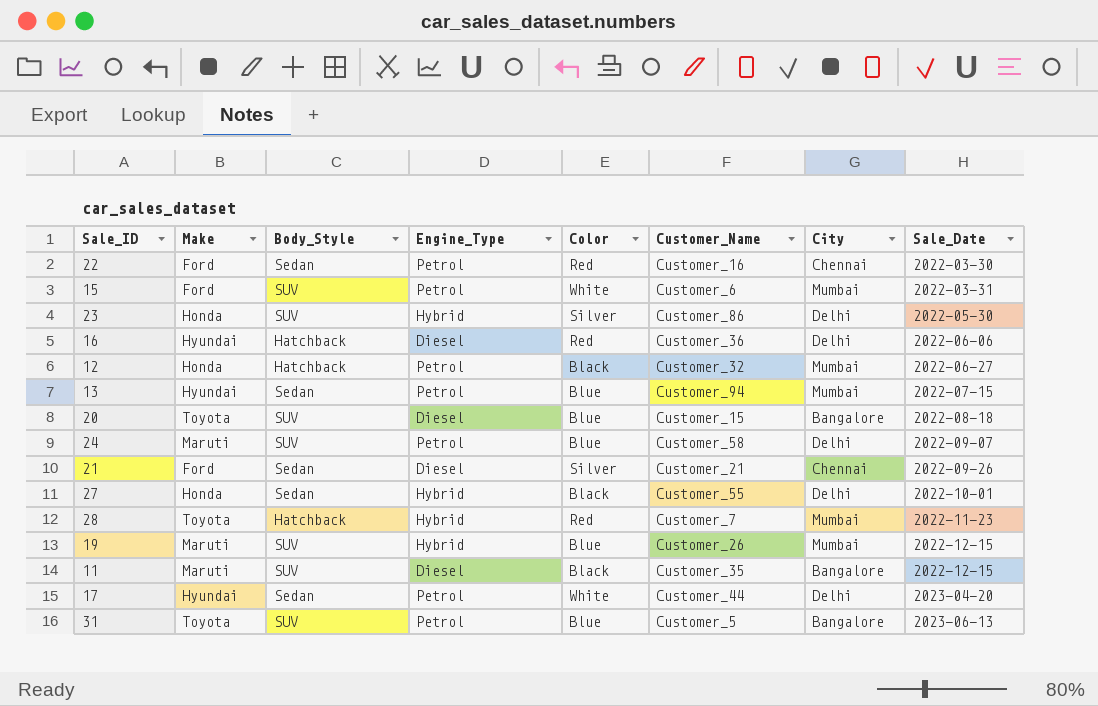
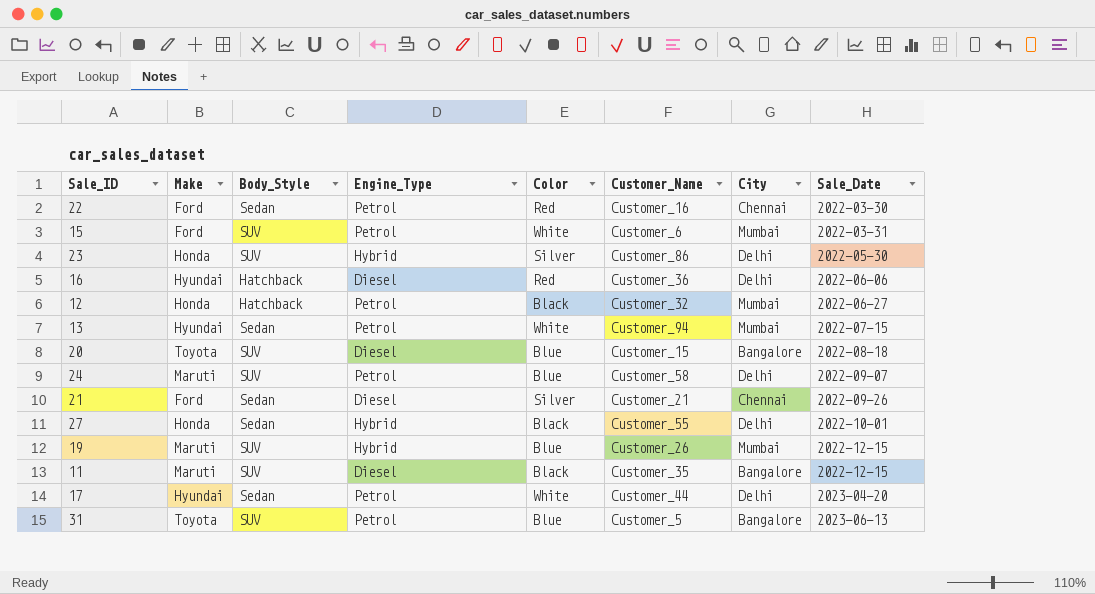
row 28: Toyota | Hatchback | Hybrid | Red | Customer_7 | Mumbai | 2022-11-23 -> none
13 | Color: Blue -> White

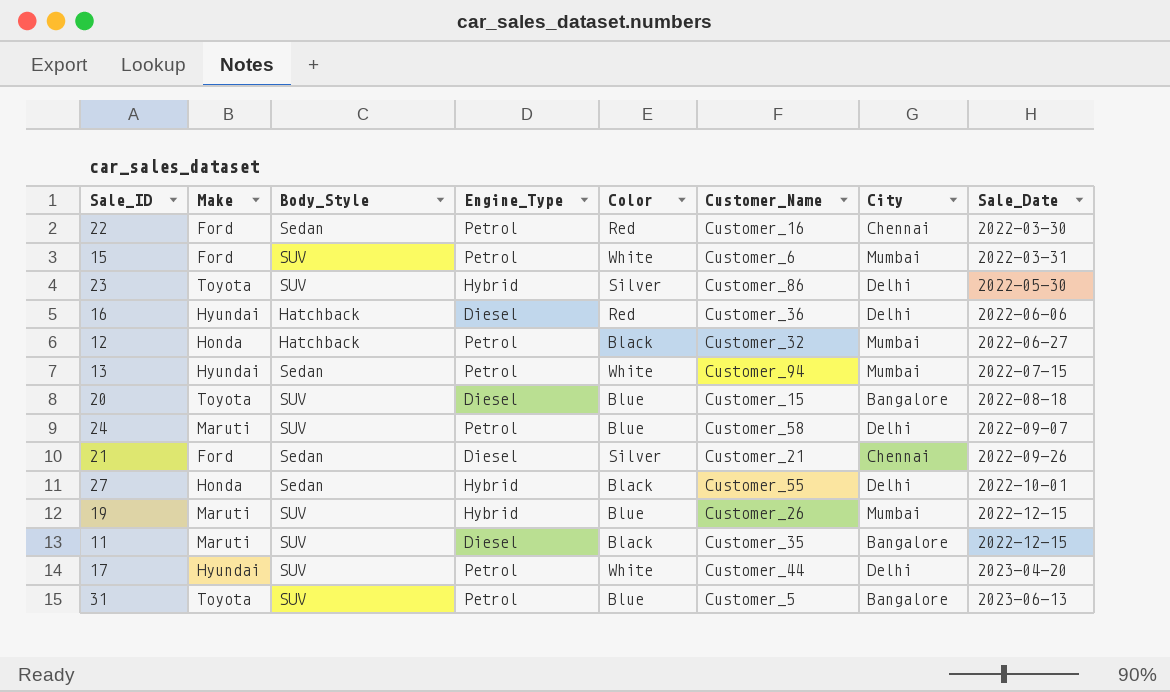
23 | Make: Honda -> Toyota
17 | Body_Style: Sedan -> SUV

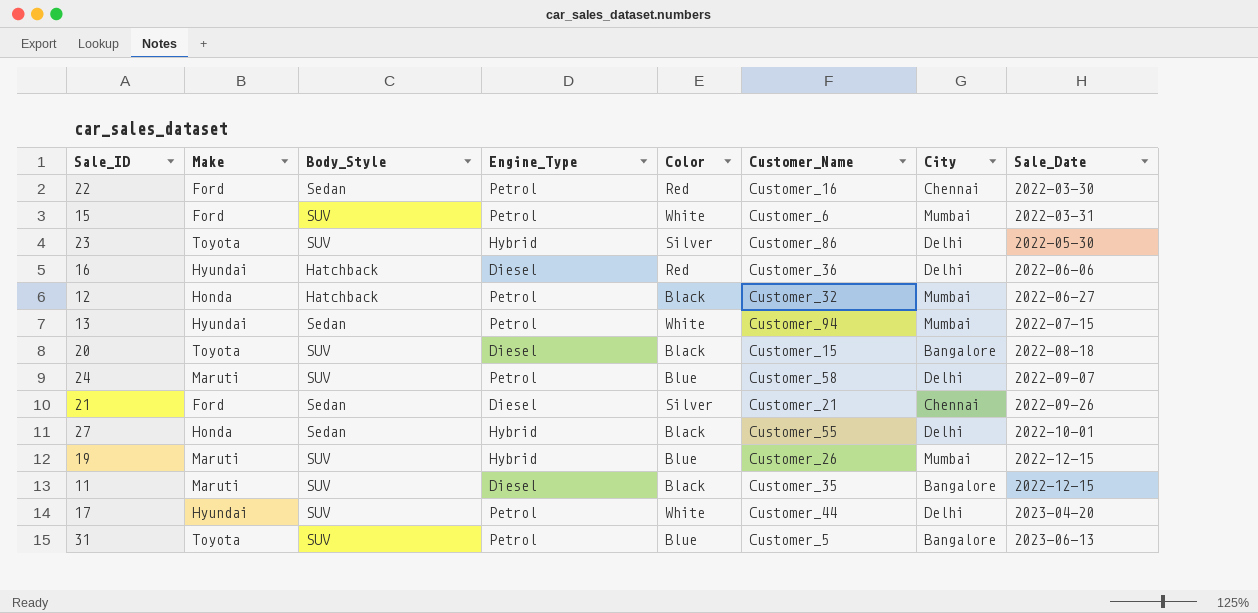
20 | Color: Blue -> Black

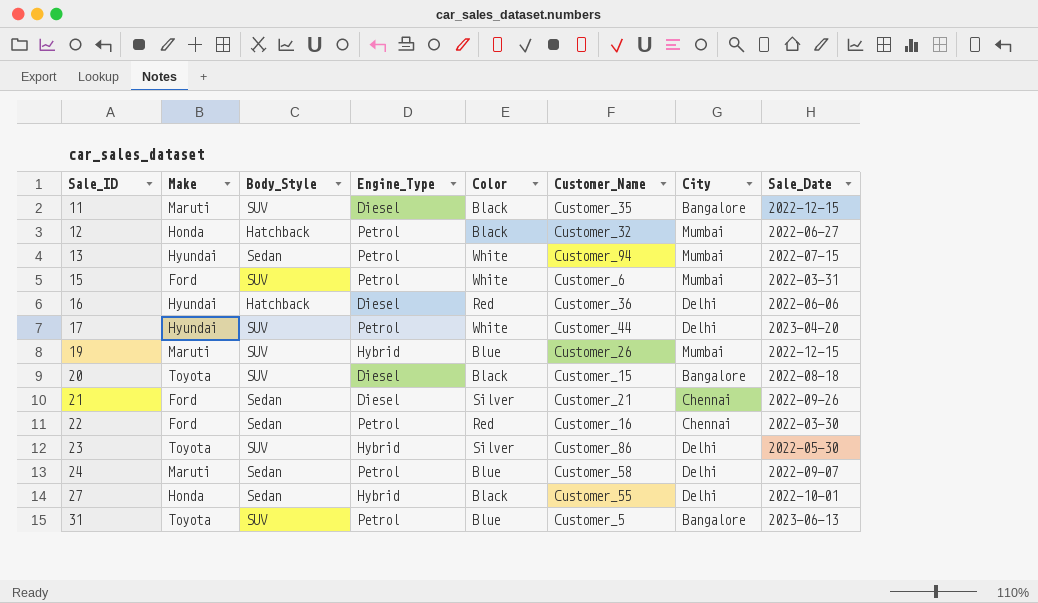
row order: Sale_Date ascending -> Sale_ID ascending
24 | Body_Style: SUV -> Sedan

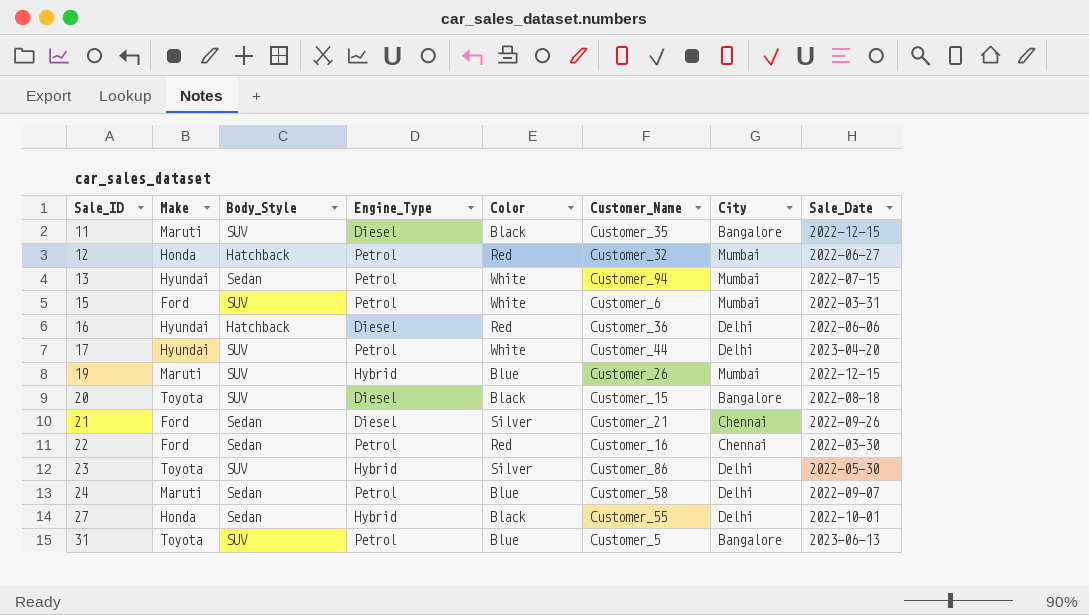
12 | Color: Black -> Red

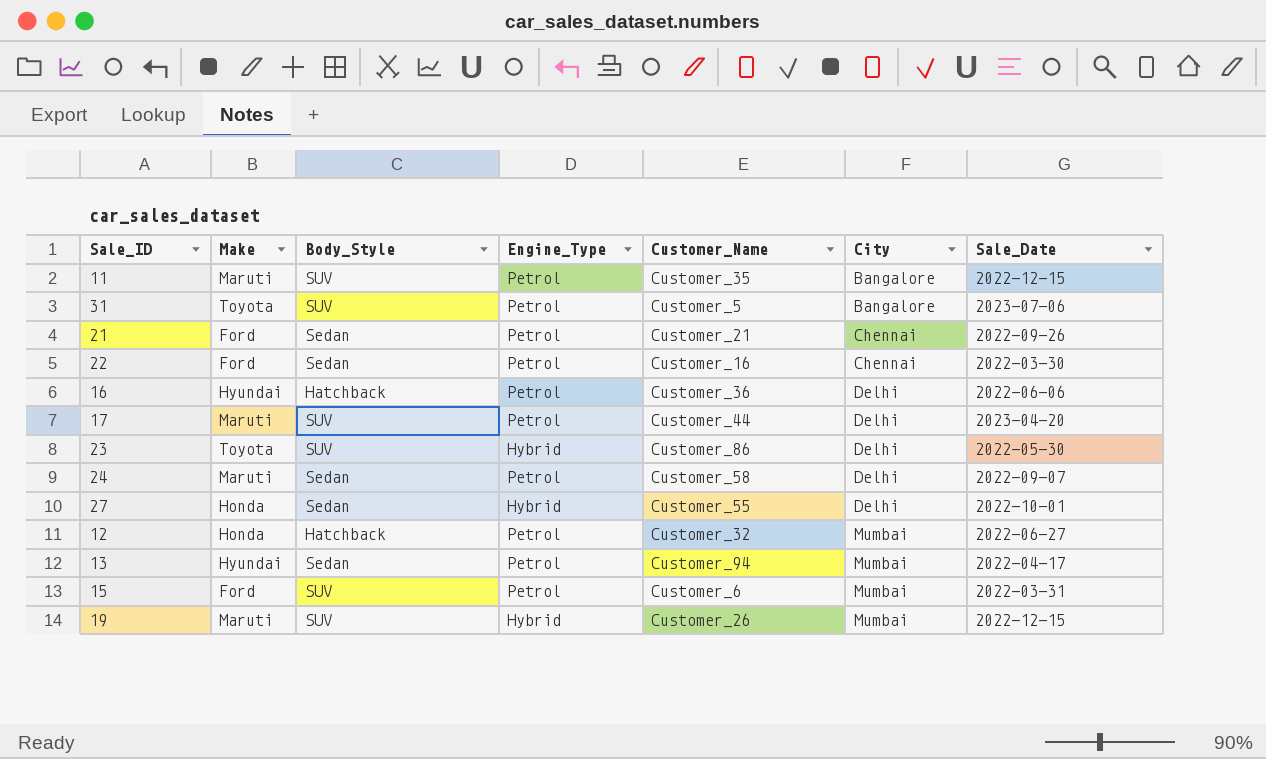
row order: Sale_ID ascending -> City ascending
column Color | position: 5 -> none
row 20: Toyota | SUV | Diesel | Black | Customer_15 | Bangalore | 2022-08-18 -> none
11 | Engine_Type: Diesel -> Petrol
31 | Sale_Date: 2023-06-13 -> 2023-07-06
21 | Engine_Type: Diesel -> Petrol
16 | Engine_Type: Diesel -> Petrol
17 | Make: Hyundai -> Maruti
13 | Sale_Date: 2022-07-15 -> 2022-04-17

